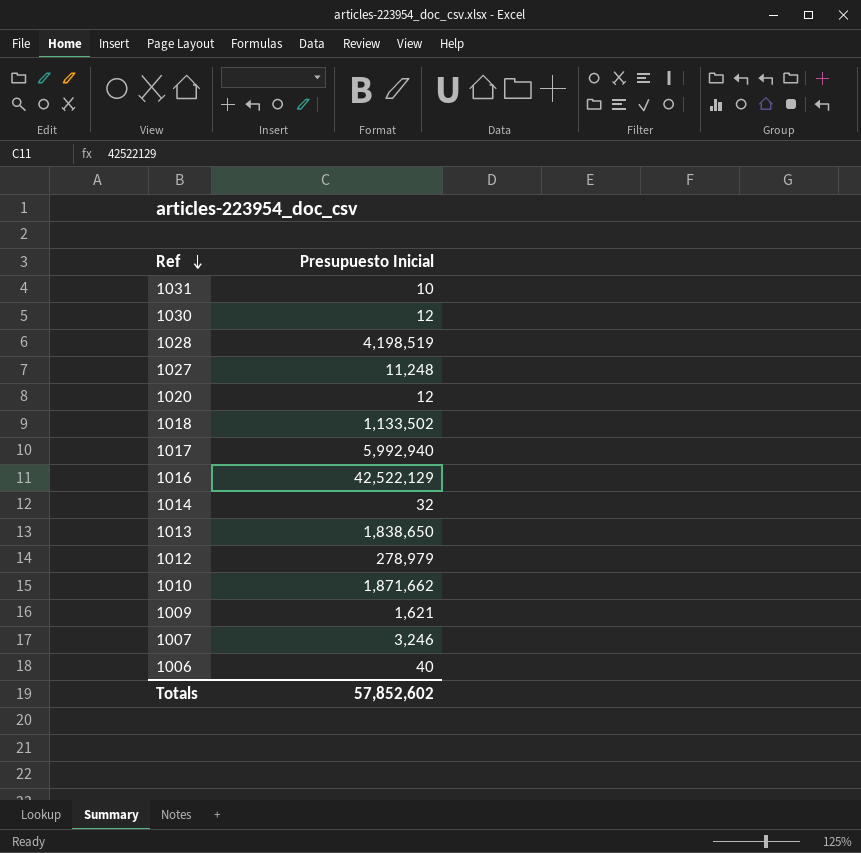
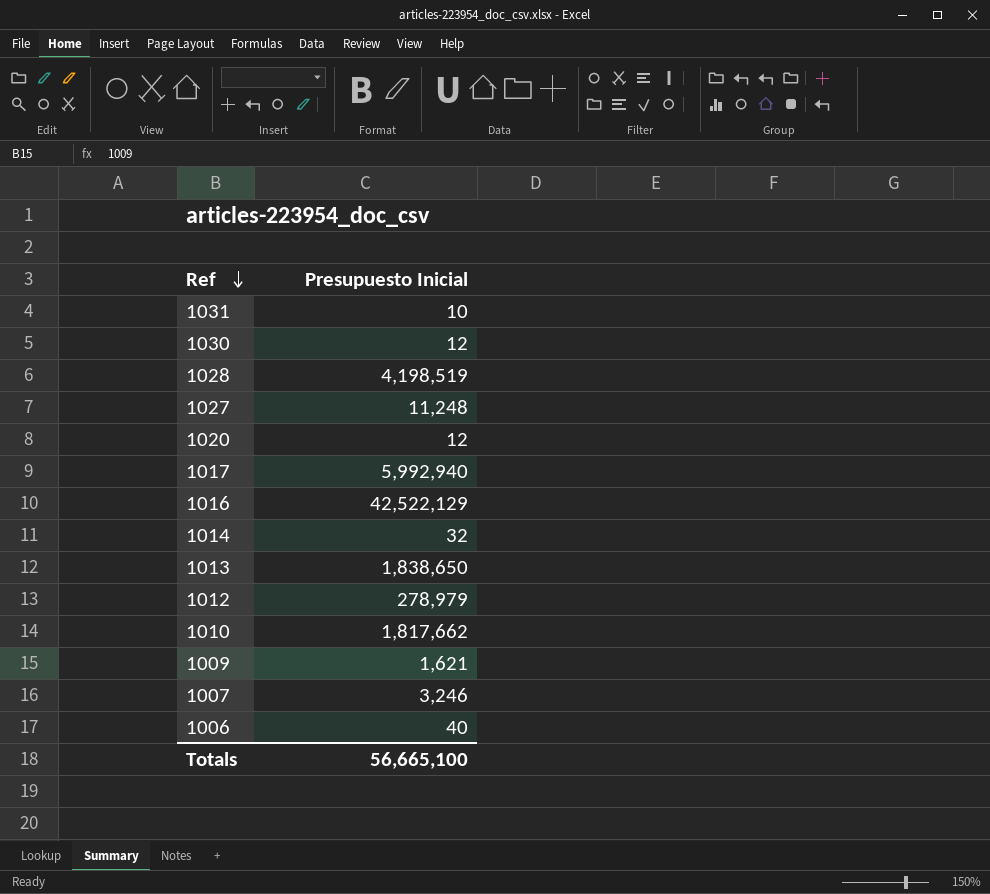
row 1018: 1,133,502 -> none
1010 | Presupuesto Inicial: 1,871,662 -> 1,817,662
Totals | Presupuesto Inicial: 57,852,602 -> 56,665,100

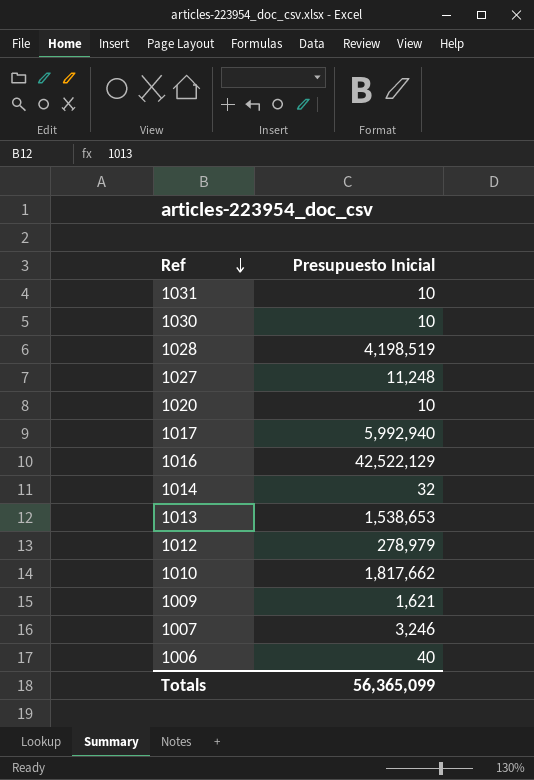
1030 | Presupuesto Inicial: 12 -> 10
1020 | Presupuesto Inicial: 12 -> 10
1013 | Presupuesto Inicial: 1,838,650 -> 1,538,653
Totals | Presupuesto Inicial: 56,665,100 -> 56,365,099

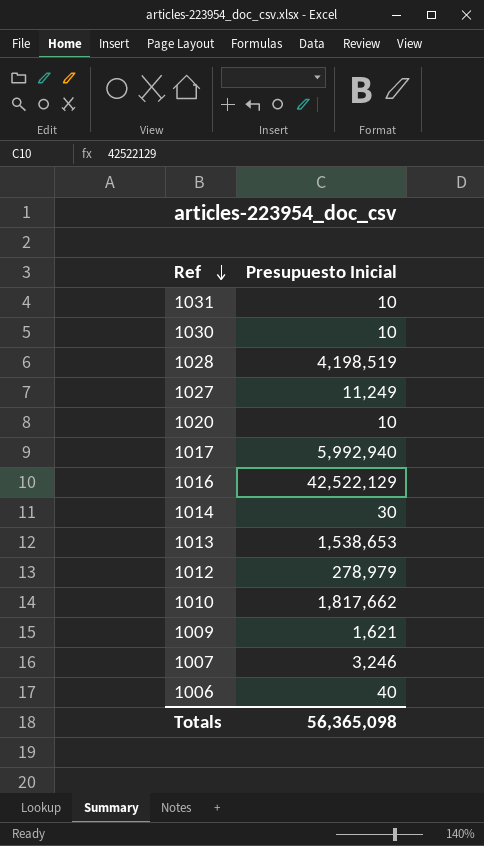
1027 | Presupuesto Inicial: 11,248 -> 11,249
1014 | Presupuesto Inicial: 32 -> 30
Totals | Presupuesto Inicial: 56,365,099 -> 56,365,098

